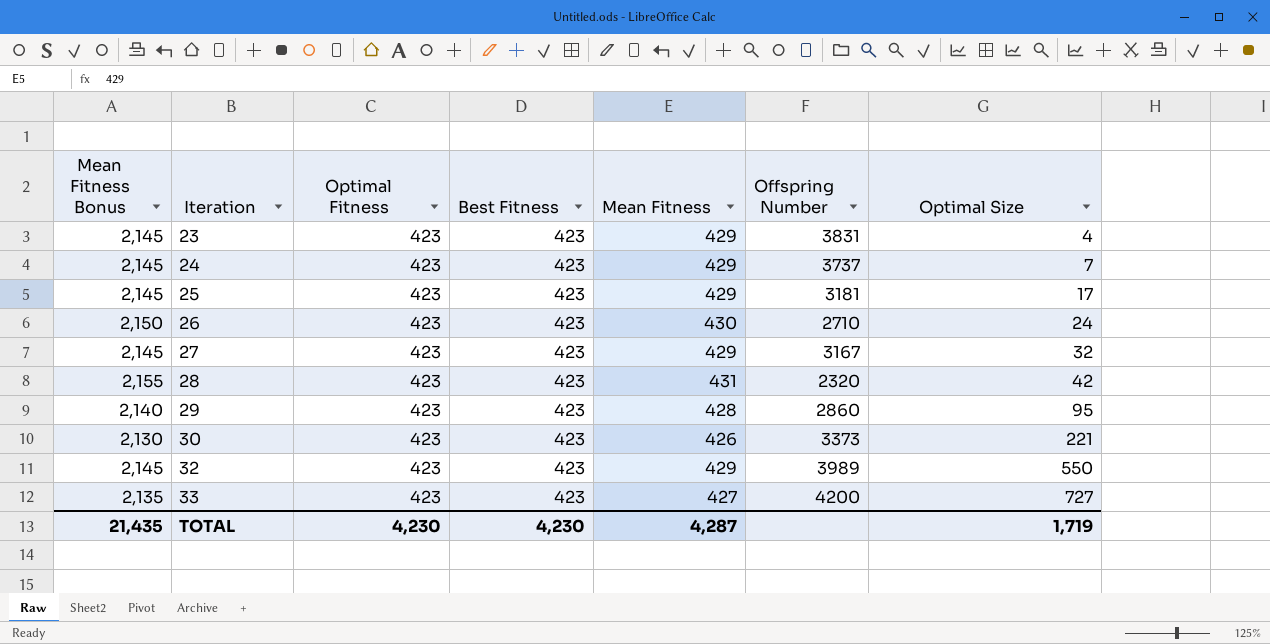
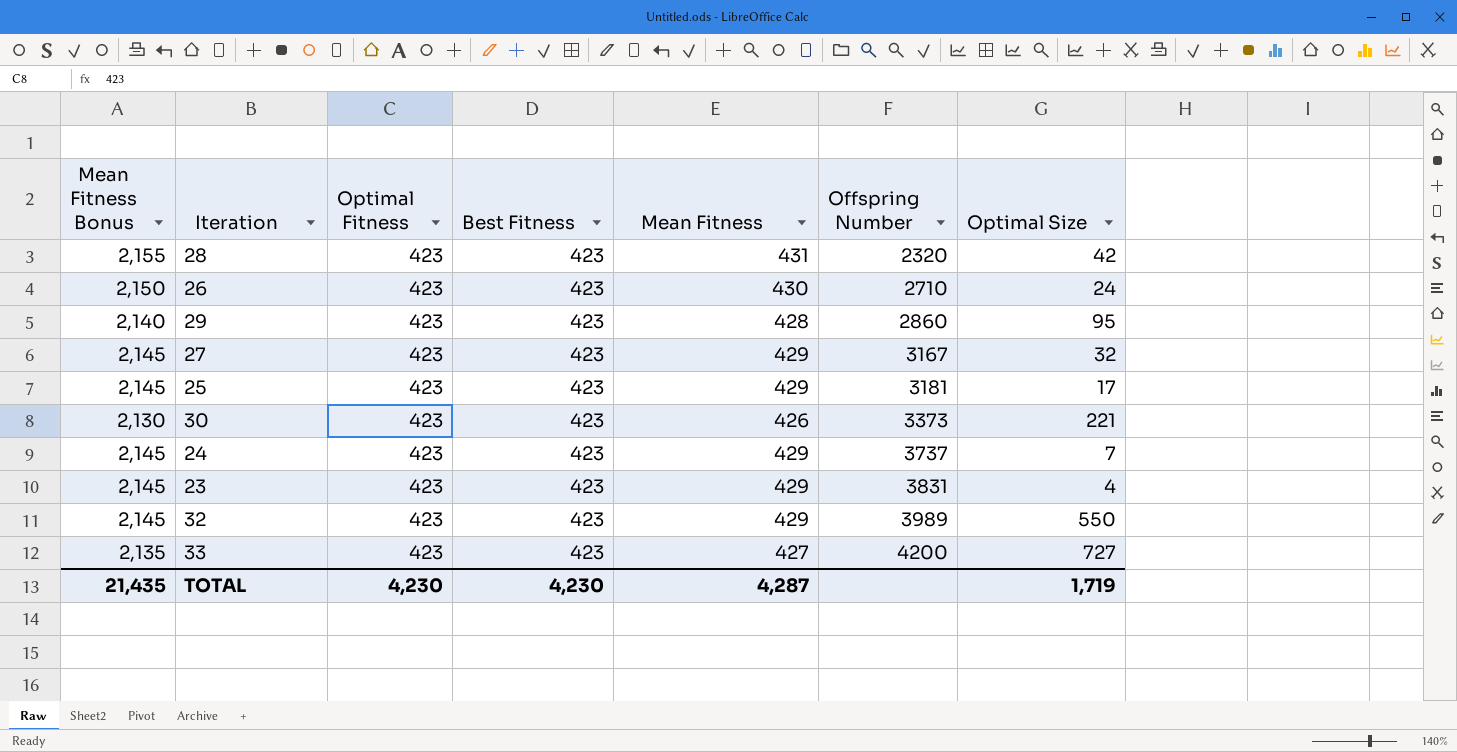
row order: Iteration ascending -> Offspring Number ascending

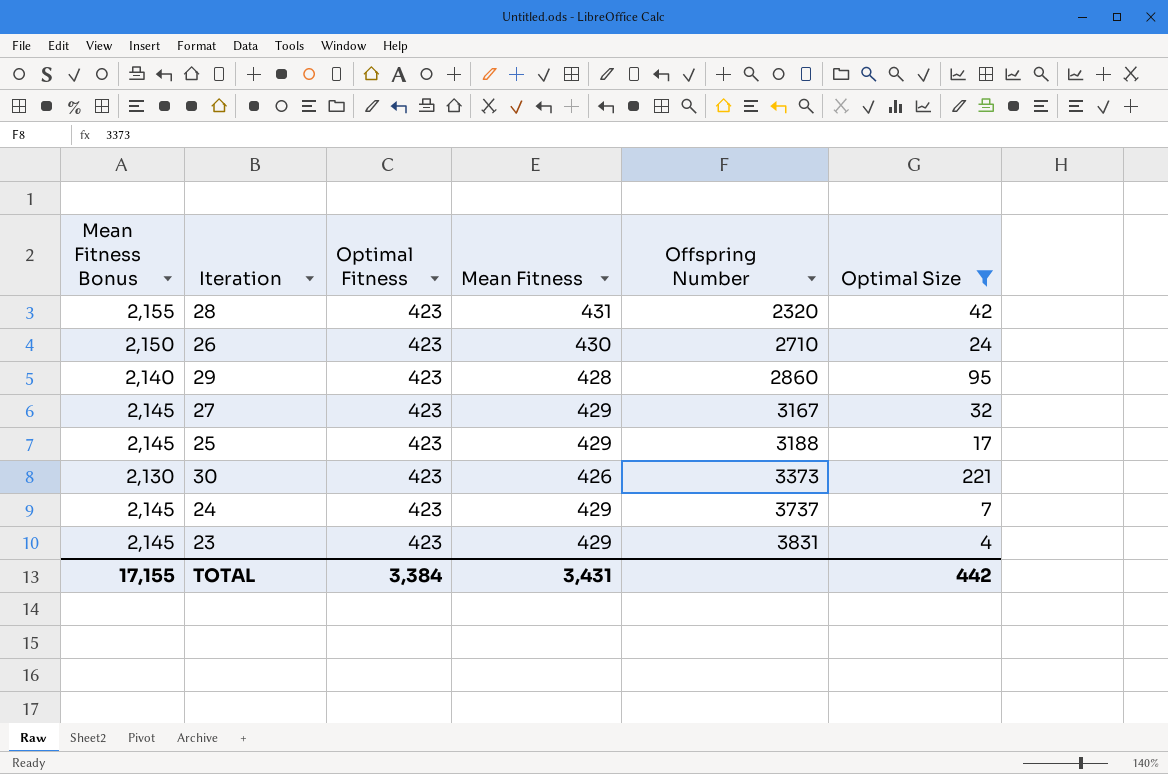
filter: none -> Optimal Size <= 221
column Best Fitness | position: 4 -> none
25 | Offspring Number: 3181 -> 3188
TOTAL | Mean Fitness Bonus: 21,435 -> 17,155
TOTAL | Optimal Fitness: 4,230 -> 3,384
TOTAL | Mean Fitness: 4,287 -> 3,431
TOTAL | Optimal Size: 1,719 -> 442

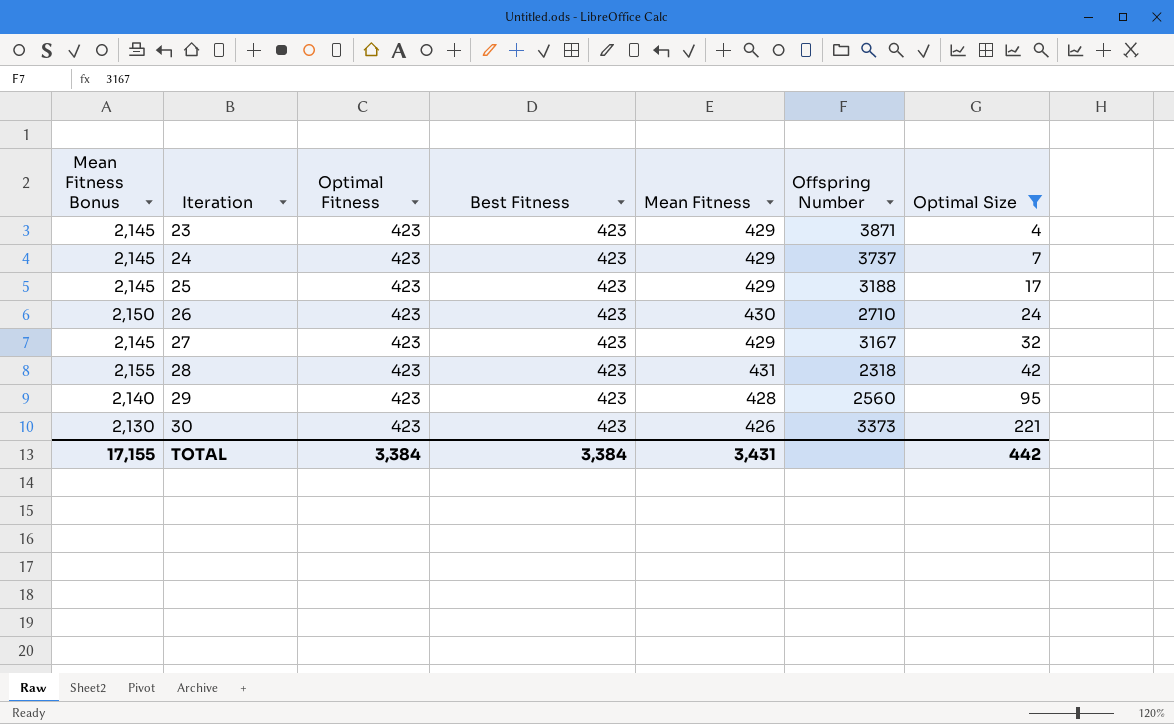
row order: Offspring Number ascending -> Iteration ascending
column Best Fitness | position: none -> 4
23 | Offspring Number: 3831 -> 3871
28 | Offspring Number: 2320 -> 2318
29 | Offspring Number: 2860 -> 2560

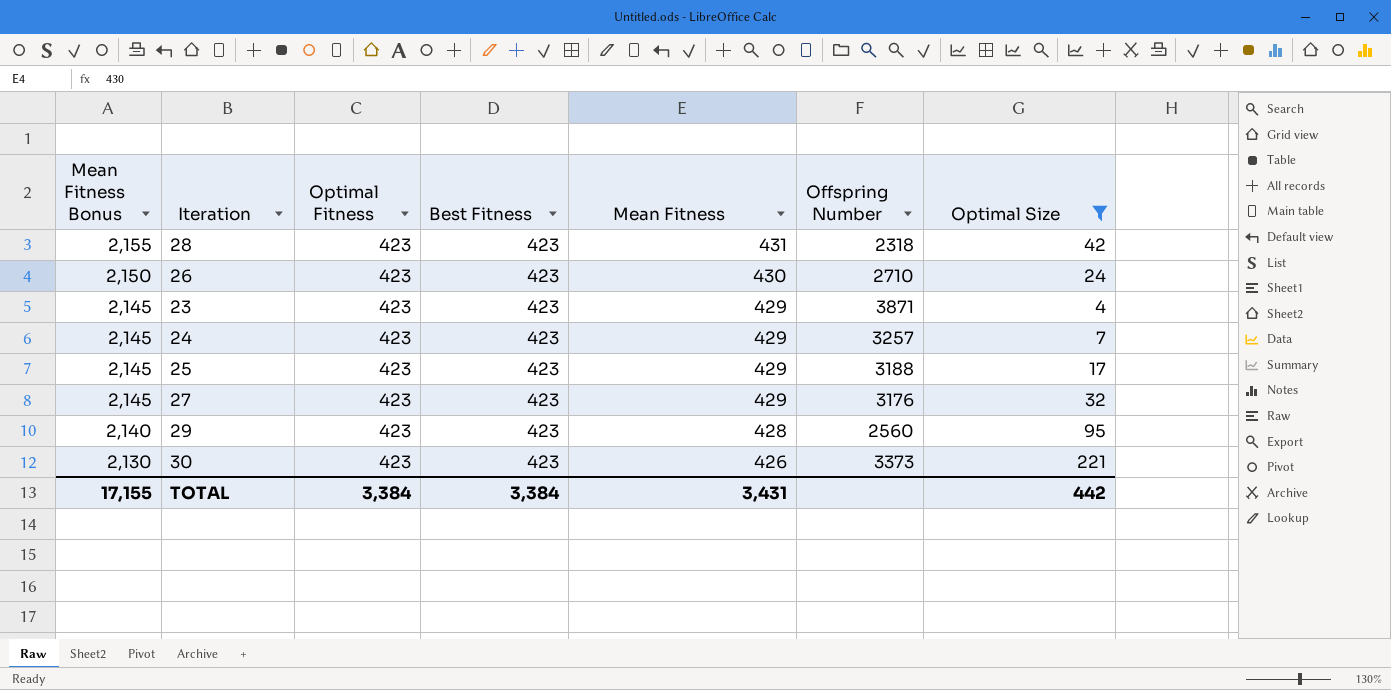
row order: Iteration ascending -> Mean Fitness Bonus descending
24 | Offspring Number: 3737 -> 3257
27 | Offspring Number: 3167 -> 3176

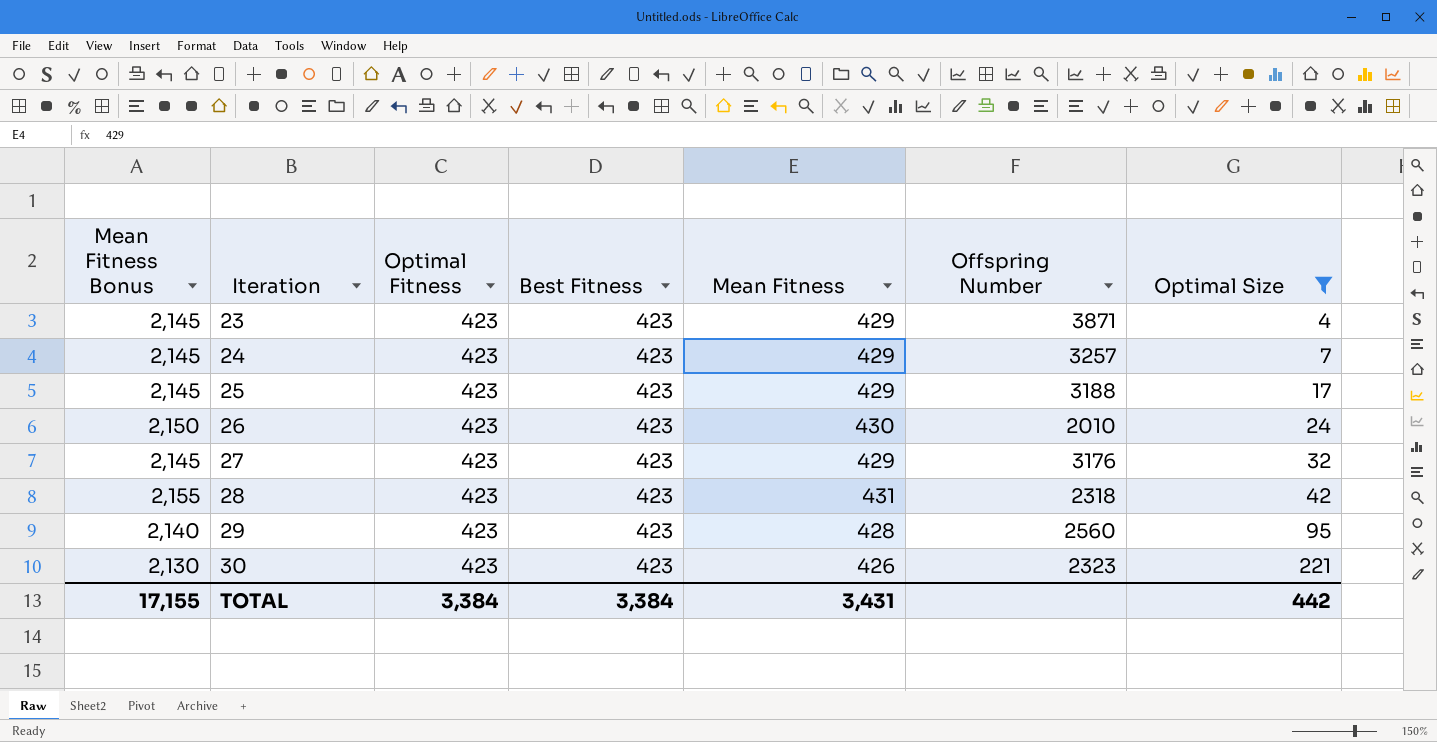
row order: Mean Fitness Bonus descending -> Iteration ascending
26 | Offspring Number: 2710 -> 2010
30 | Offspring Number: 3373 -> 2323

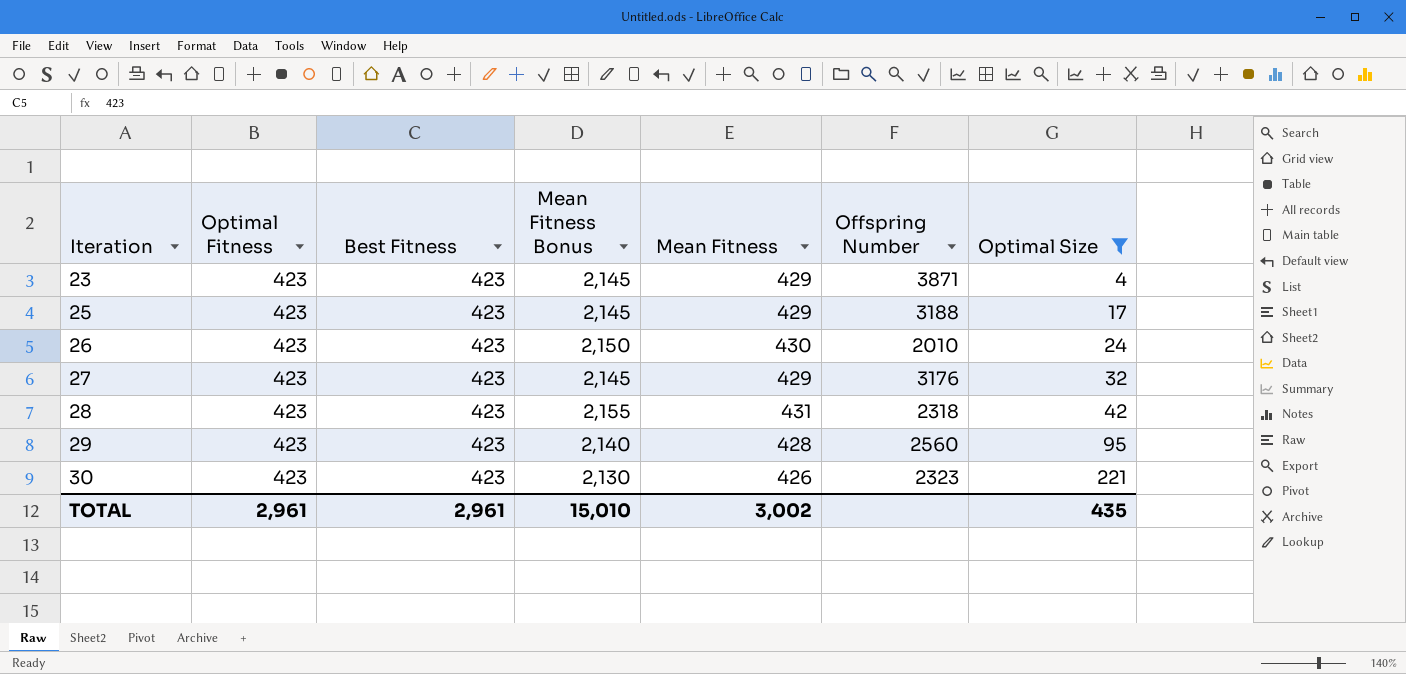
column Mean Fitness Bonus | position: 1 -> 4
row 24: 2,145 | 423 | 423 | 429 | 3257 | 7 -> none
TOTAL | Optimal Fitness: 3,384 -> 2,961
TOTAL | Best Fitness: 3,384 -> 2,961
TOTAL | Mean Fitness Bonus: 17,155 -> 15,010
TOTAL | Mean Fitness: 3,431 -> 3,002
TOTAL | Optimal Size: 442 -> 435

